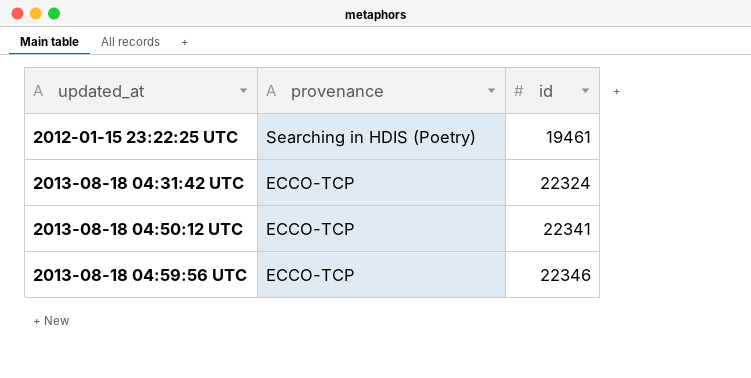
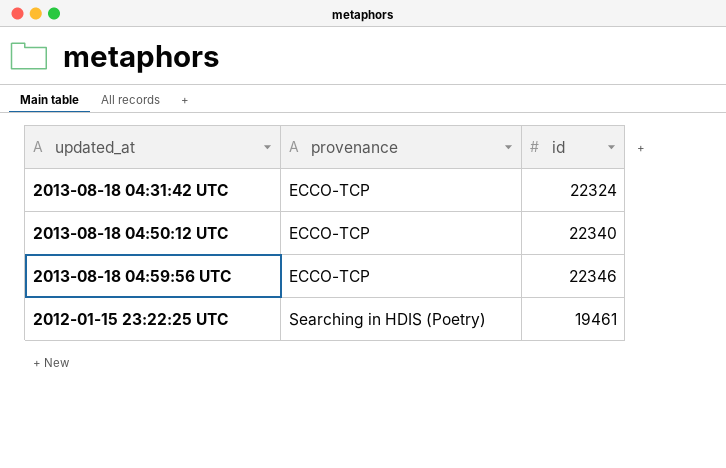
row order: updated_at ascending -> provenance ascending
2013-08-18 04:50:12 UTC | id: 22341 -> 22340

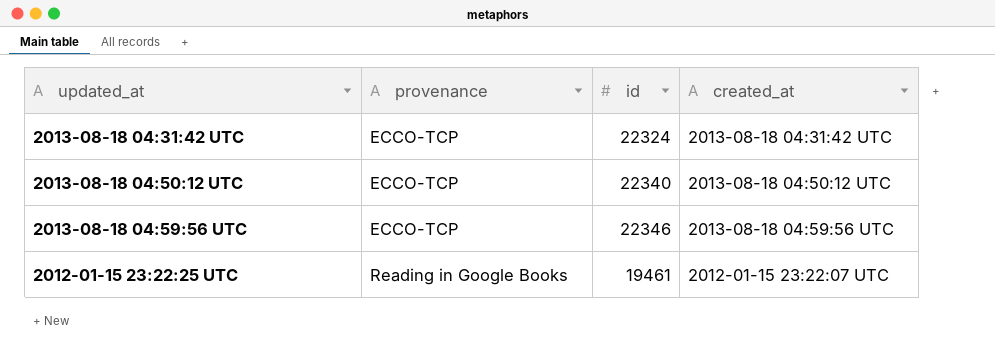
column created_at | position: none -> 4
2012-01-15 23:22:25 UTC | provenance: Searching in HDIS (Poetry) -> Reading in Google Books

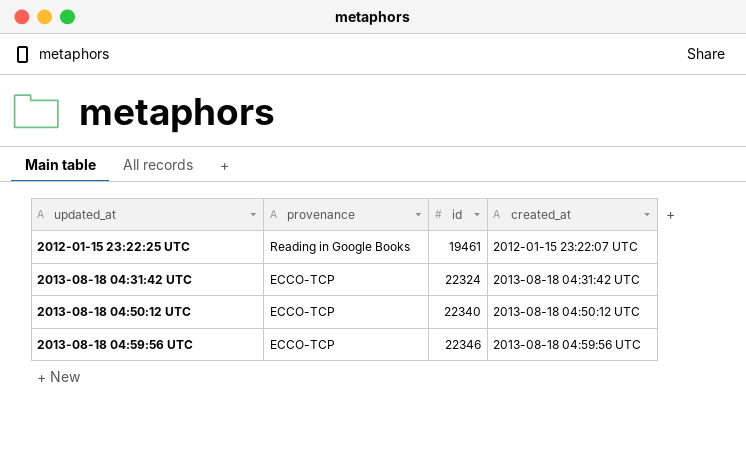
row order: provenance ascending -> updated_at ascending

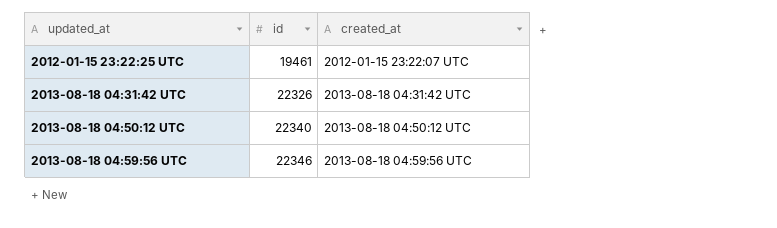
column provenance | position: 2 -> none
2013-08-18 04:31:42 UTC | id: 22324 -> 22326

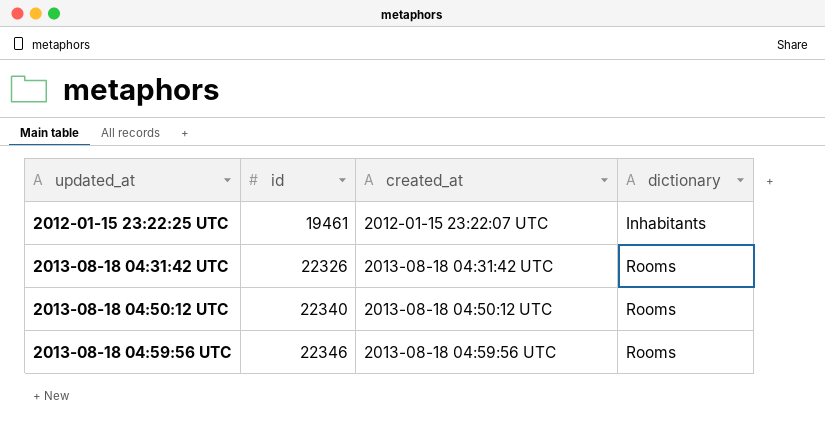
column dictionary | position: none -> 4

